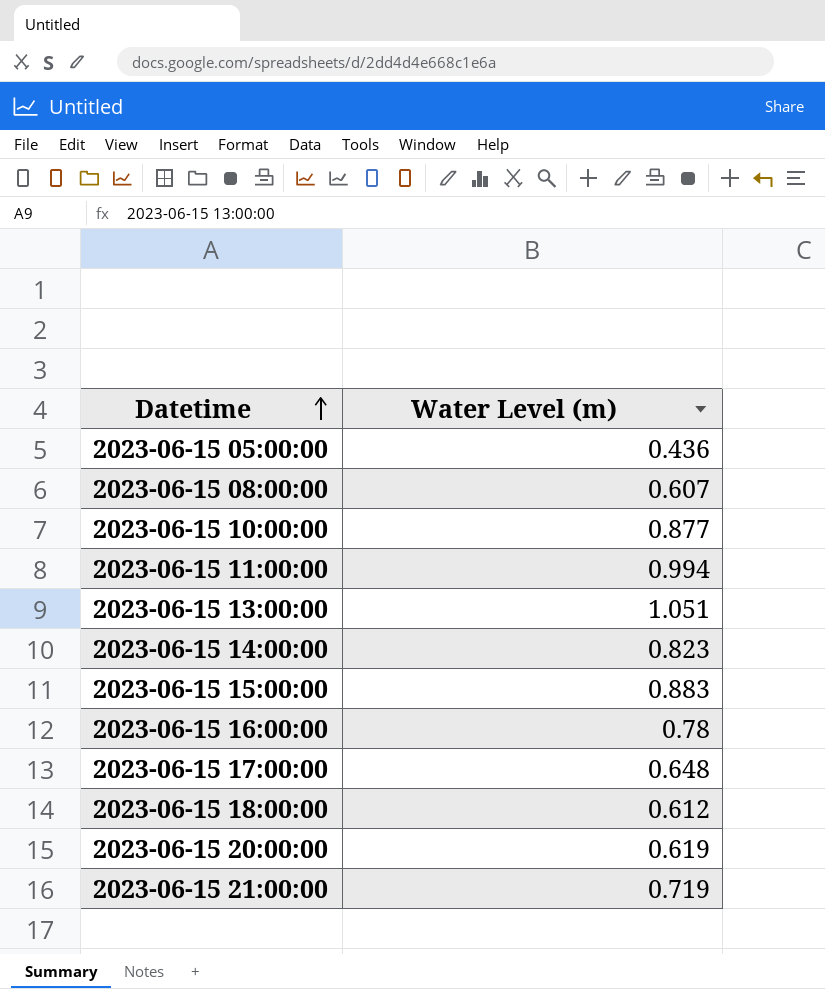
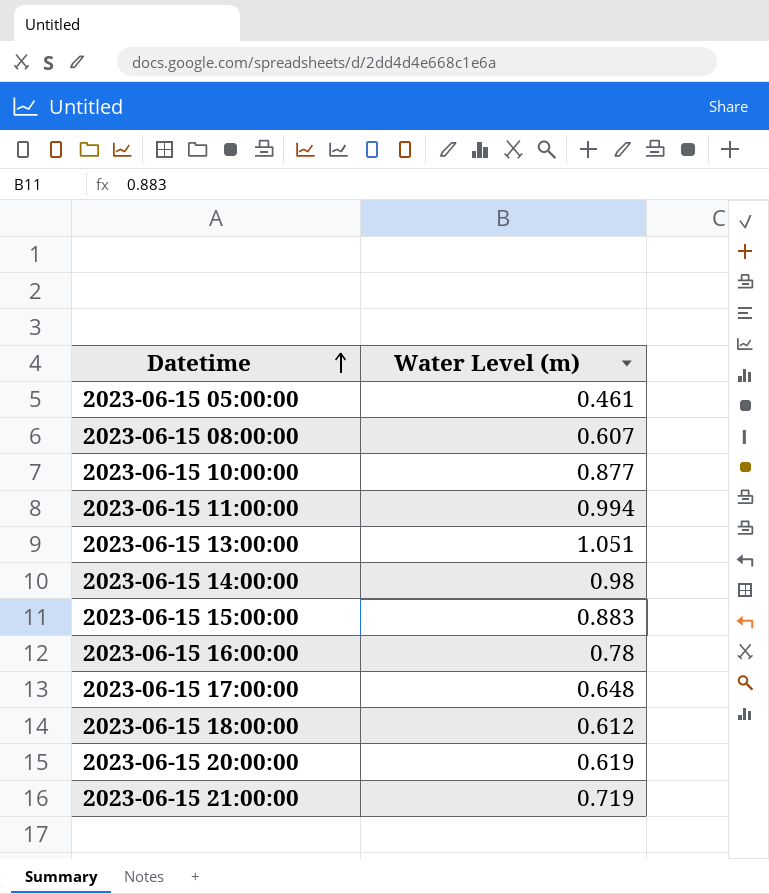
2023-06-15 05:00:00 | Water Level (m): 0.436 -> 0.461
2023-06-15 14:00:00 | Water Level (m): 0.823 -> 0.98

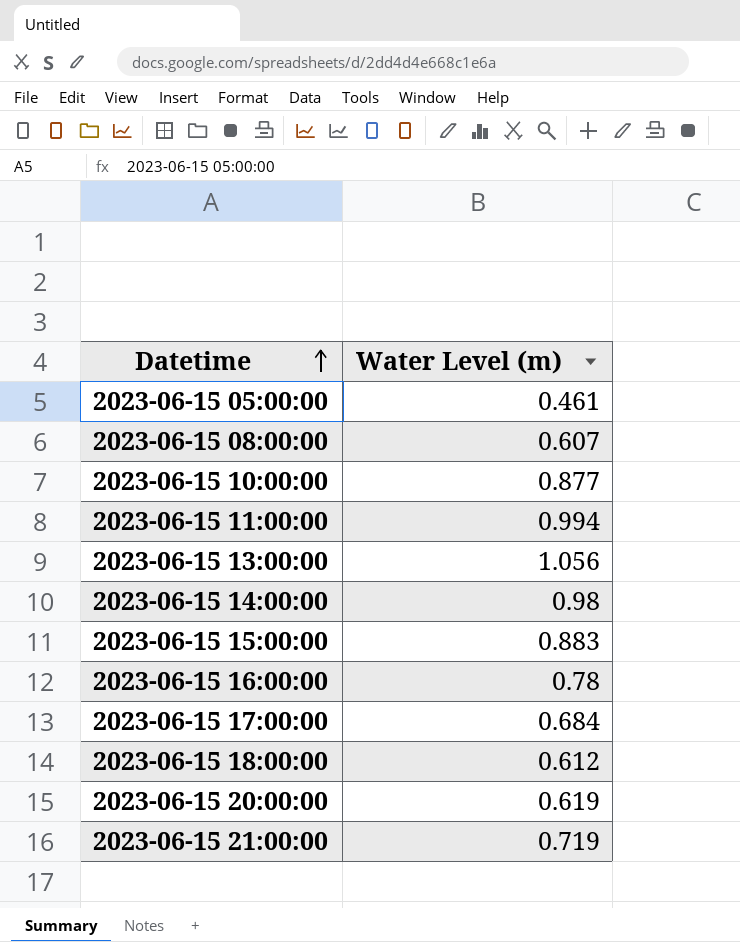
2023-06-15 13:00:00 | Water Level (m): 1.051 -> 1.056
2023-06-15 17:00:00 | Water Level (m): 0.648 -> 0.684

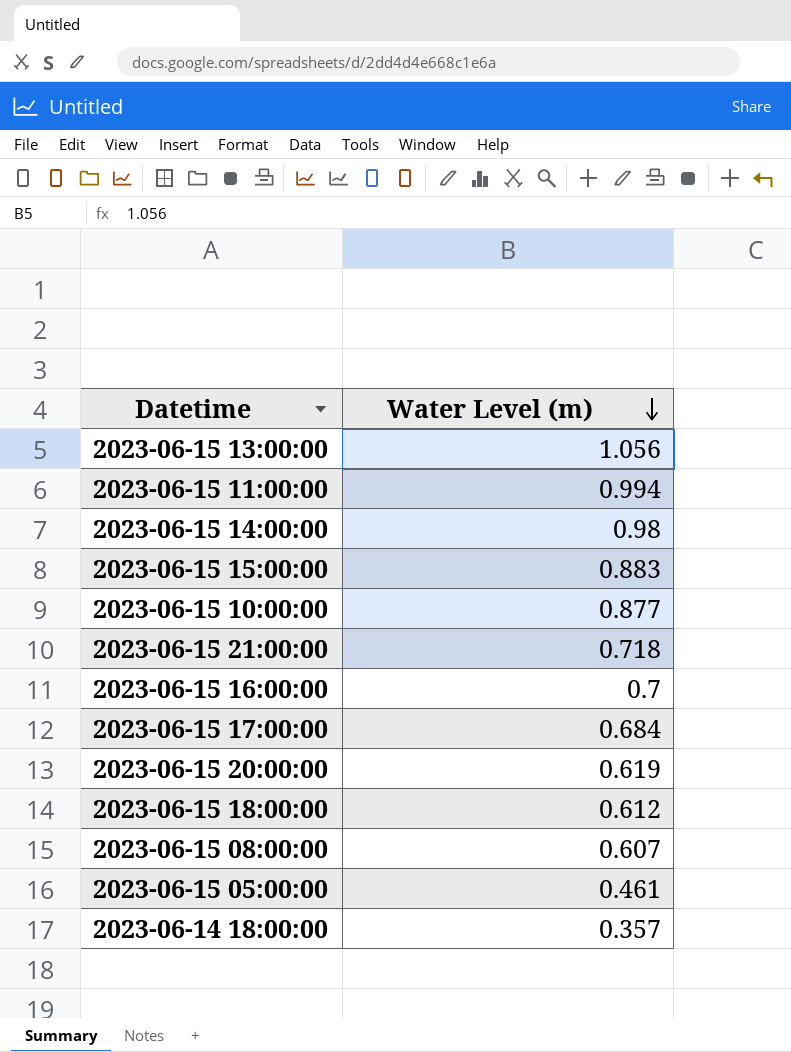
row order: Datetime ascending -> Water Level (m) descending
2023-06-15 21:00:00 | Water Level (m): 0.719 -> 0.718
2023-06-15 16:00:00 | Water Level (m): 0.78 -> 0.7
row 2023-06-14 18:00:00: none -> 0.357

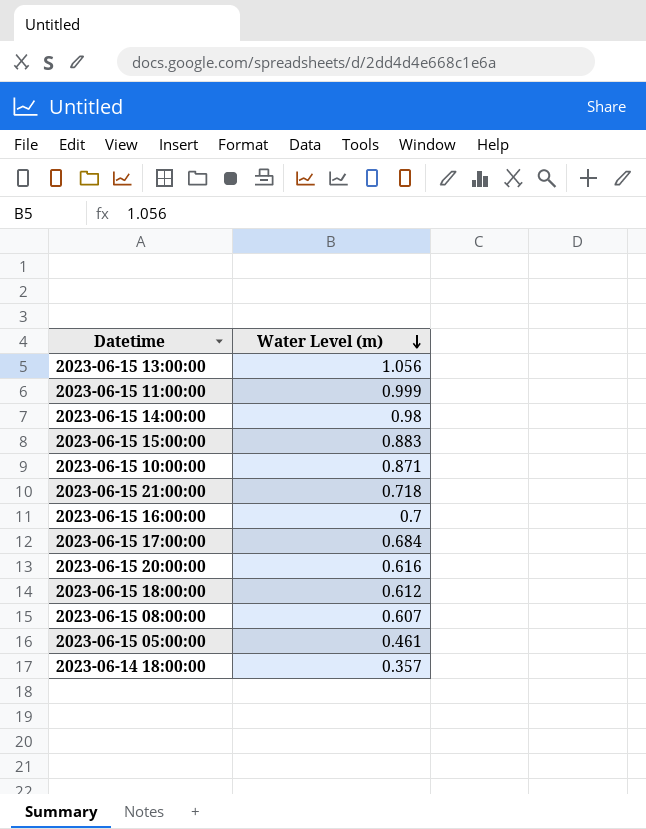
2023-06-15 11:00:00 | Water Level (m): 0.994 -> 0.999
2023-06-15 10:00:00 | Water Level (m): 0.877 -> 0.871
2023-06-15 20:00:00 | Water Level (m): 0.619 -> 0.616

